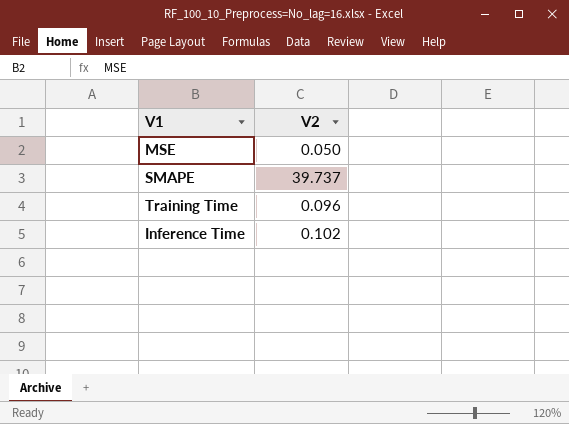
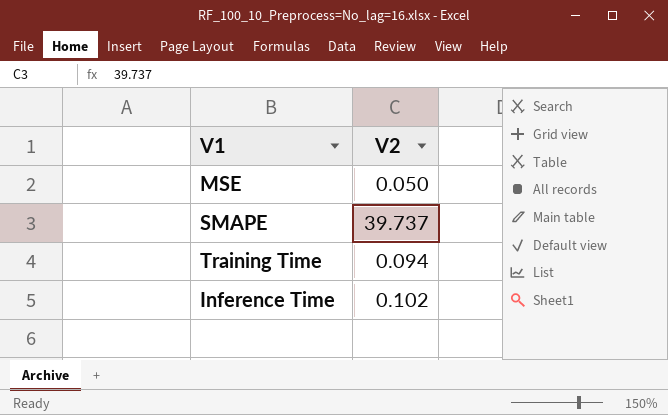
Training Time | V2: 0.096 -> 0.094

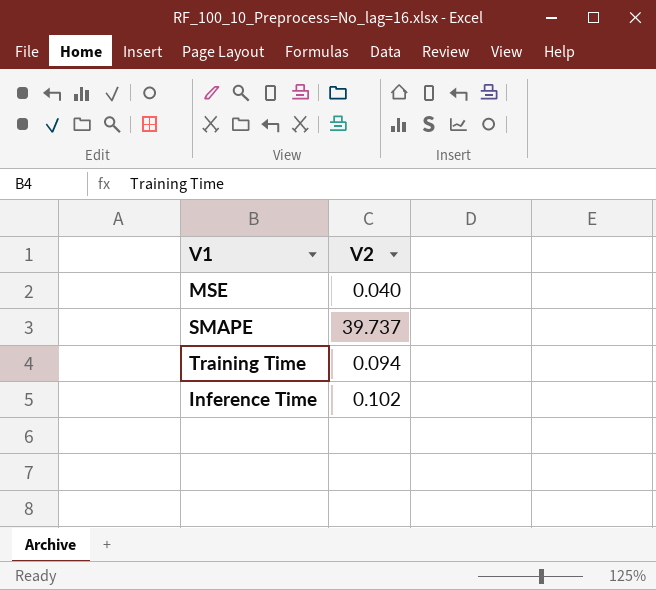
MSE | V2: 0.050 -> 0.040

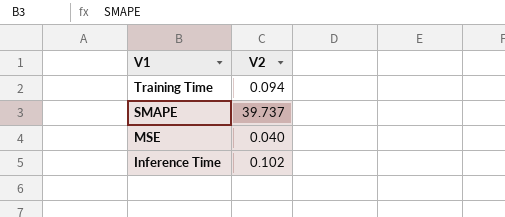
row order: none -> V1 descending

